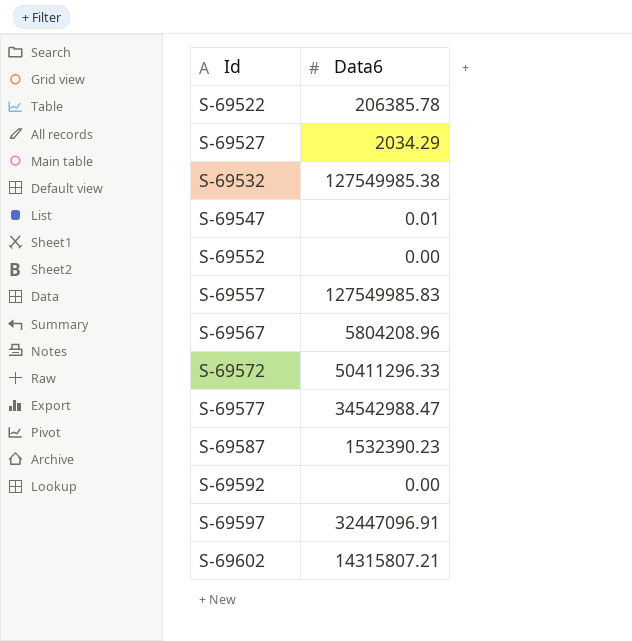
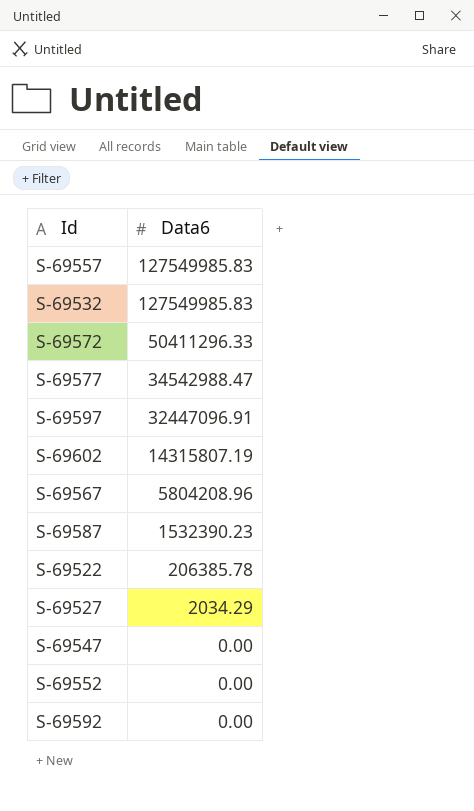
row order: Id ascending -> Data6 descending
S-69532 | Data6: 127549985.38 -> 127549985.83
S-69602 | Data6: 14315807.21 -> 14315807.19
S-69547 | Data6: 0.01 -> 0.00

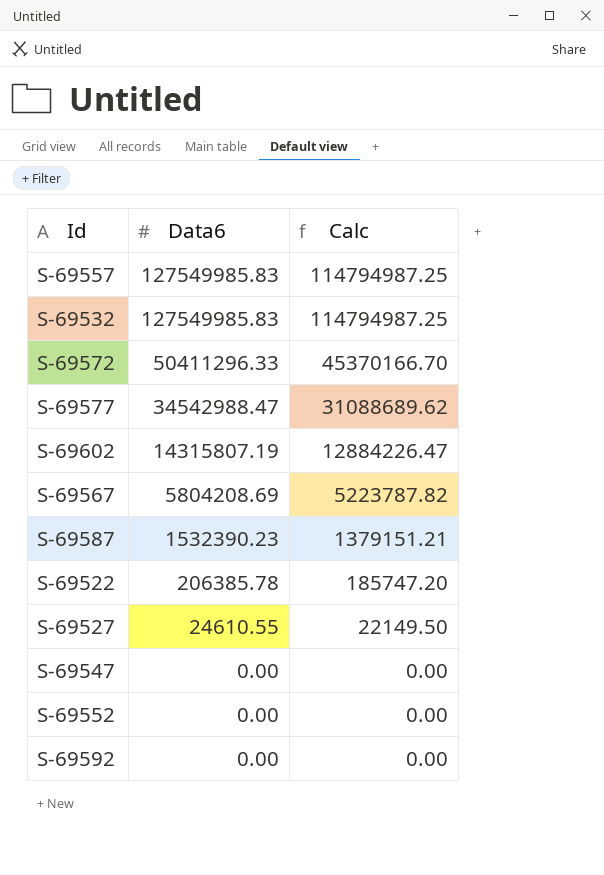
column Calc | formula: none -> [Data6] * 0.9
row S-69597: 32447096.91 -> none
S-69567 | Data6: 5804208.96 -> 5804208.69
S-69527 | Data6: 2034.29 -> 24610.55

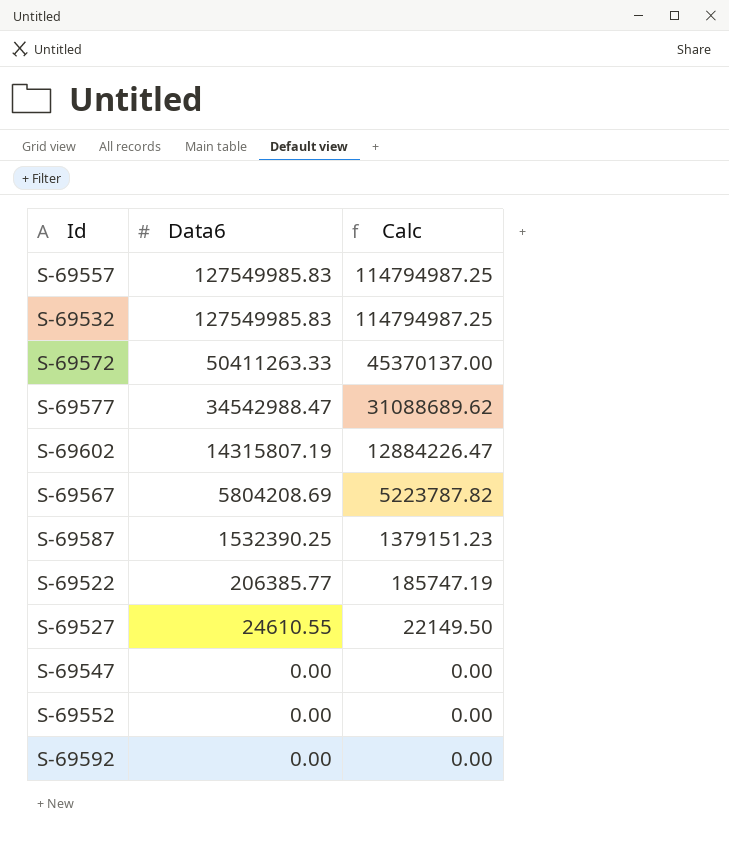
S-69572 | Data6: 50411296.33 -> 50411263.33
S-69572 | Calc: 45370166.70 -> 45370137.00
S-69587 | Data6: 1532390.23 -> 1532390.25
S-69587 | Calc: 1379151.21 -> 1379151.23
S-69522 | Data6: 206385.78 -> 206385.77
S-69522 | Calc: 185747.20 -> 185747.19

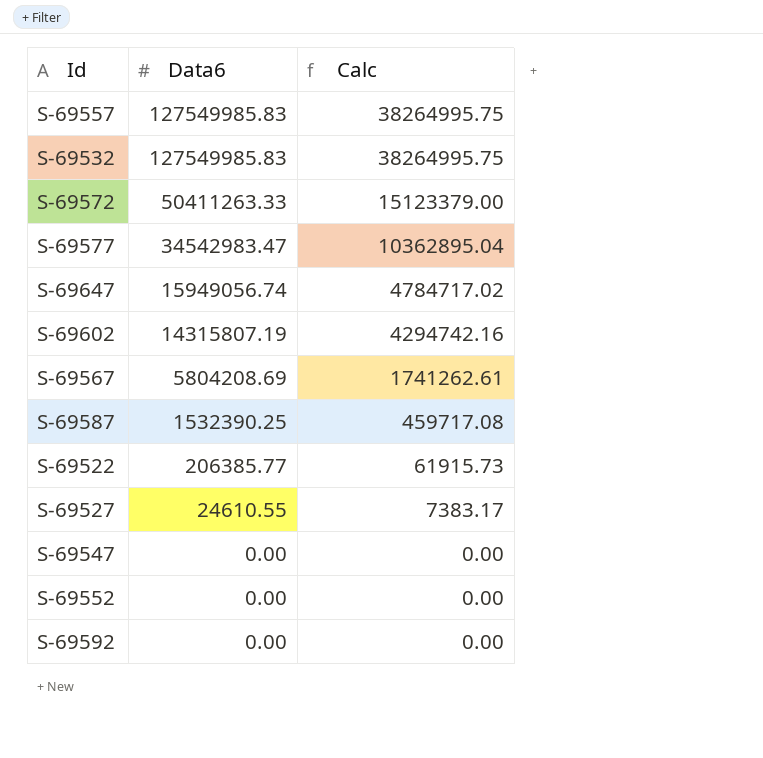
column Calc | formula: [Data6] * 0.9 -> [Data6] * 0.3
S-69577 | Data6: 34542988.47 -> 34542983.47
row S-69647: none -> 15949056.74 | 4784717.02

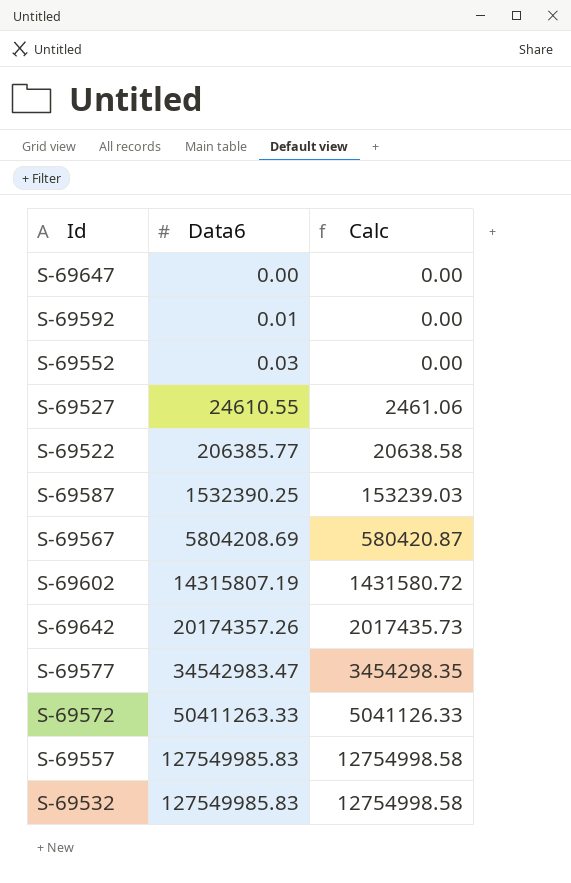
row order: Data6 descending -> Data6 ascending
column Calc | formula: [Data6] * 0.3 -> [Data6] * 0.1
row S-69547: 0.00 | 0.00 -> none
S-69647 | Data6: 15949056.74 -> 0.00
S-69592 | Data6: 0.00 -> 0.01
S-69552 | Data6: 0.00 -> 0.03
row S-69642: none -> 20174357.26 | 2017435.73

